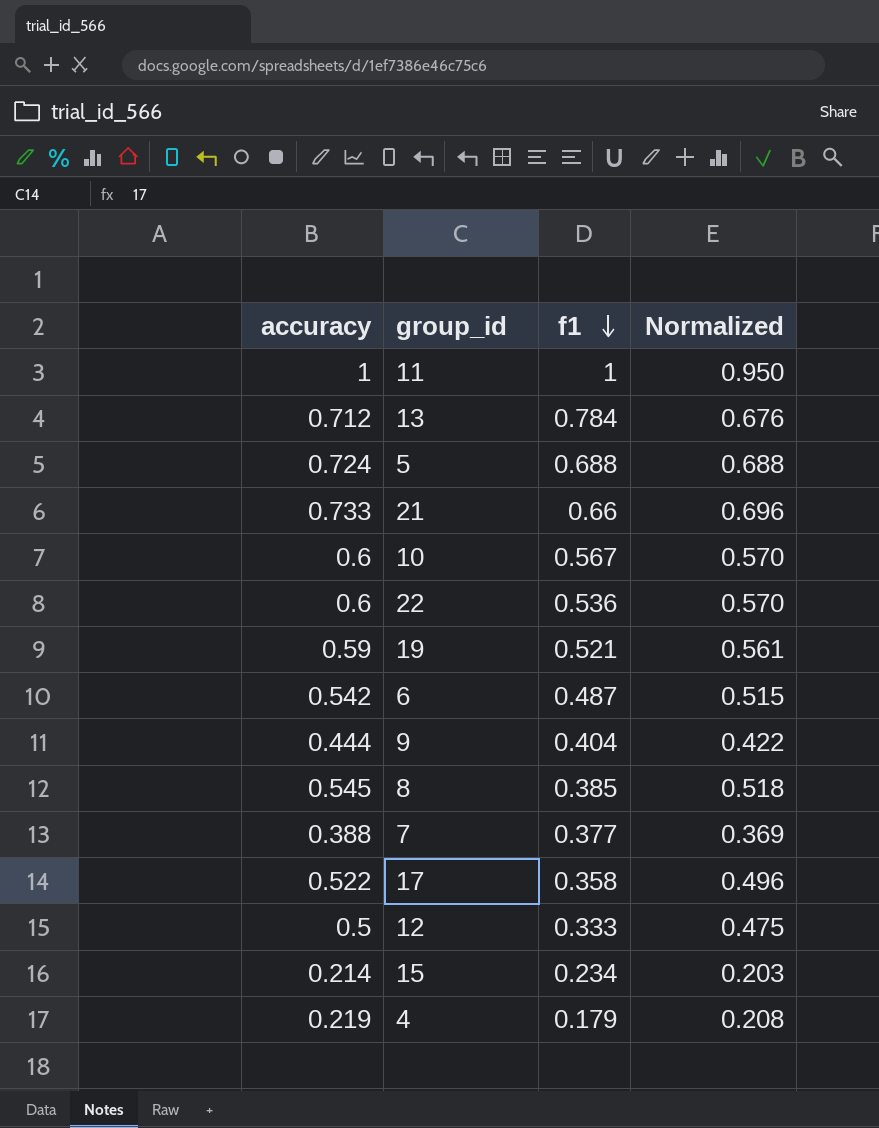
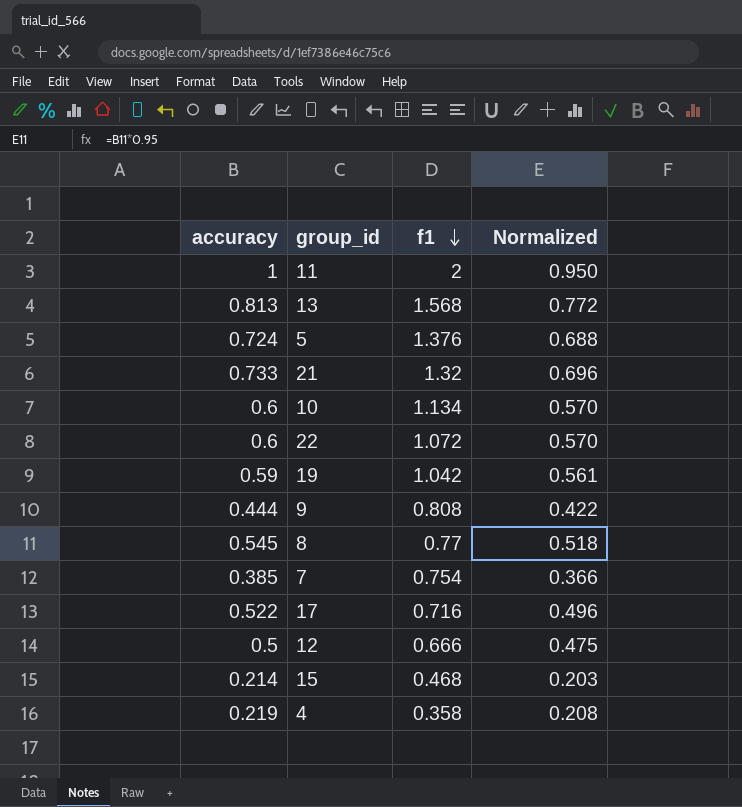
row 6: 0.542 | 0.487 | 0.515 -> none
11 | f1: 1 -> 2
13 | accuracy: 0.712 -> 0.813
13 | f1: 0.784 -> 1.568
13 | Normalized: 0.676 -> 0.772
5 | f1: 0.688 -> 1.376
21 | f1: 0.66 -> 1.32
10 | f1: 0.567 -> 1.134
22 | f1: 0.536 -> 1.072
19 | f1: 0.521 -> 1.042
9 | f1: 0.404 -> 0.808
8 | f1: 0.385 -> 0.77
7 | accuracy: 0.388 -> 0.385
7 | f1: 0.377 -> 0.754
7 | Normalized: 0.369 -> 0.366
17 | f1: 0.358 -> 0.716
12 | f1: 0.333 -> 0.666
15 | f1: 0.234 -> 0.468
4 | f1: 0.179 -> 0.358

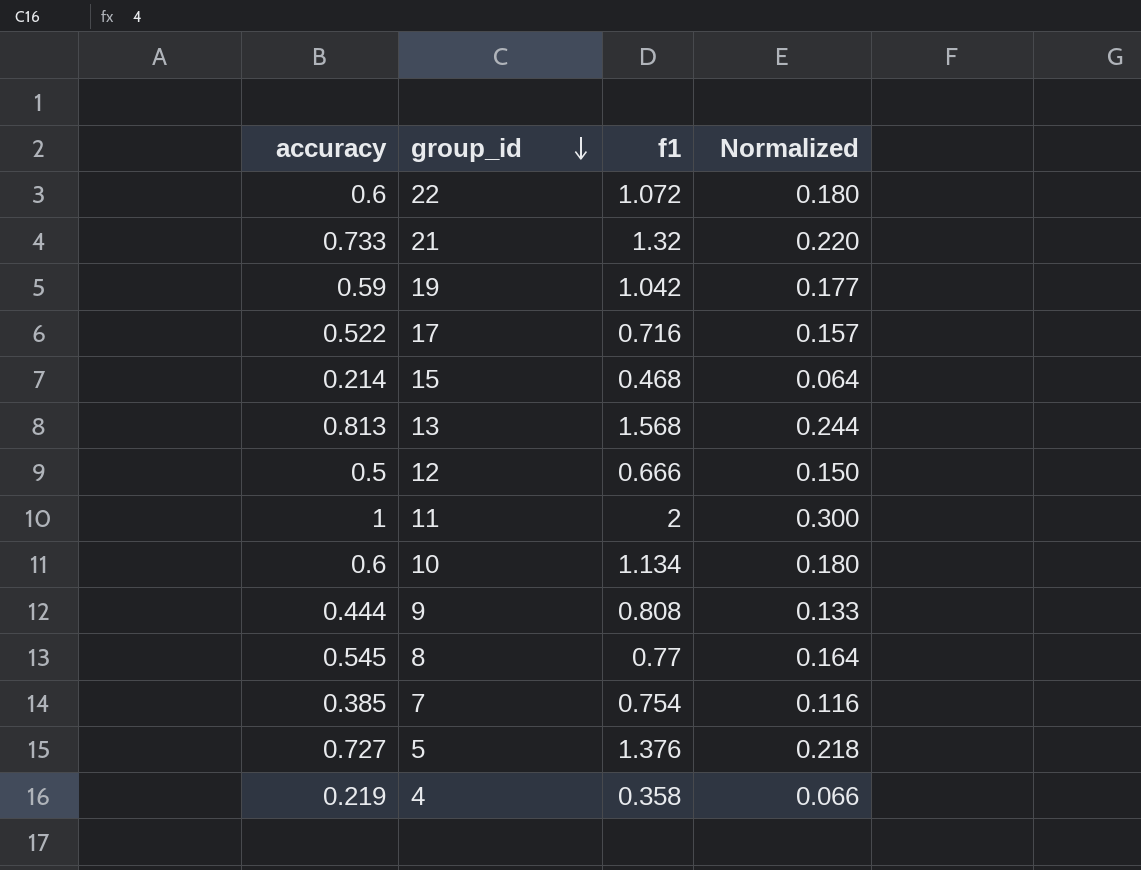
row order: f1 descending -> group_id descending
column Normalized | formula: [accuracy] * 0.95 -> [accuracy] * 0.3
5 | accuracy: 0.724 -> 0.727

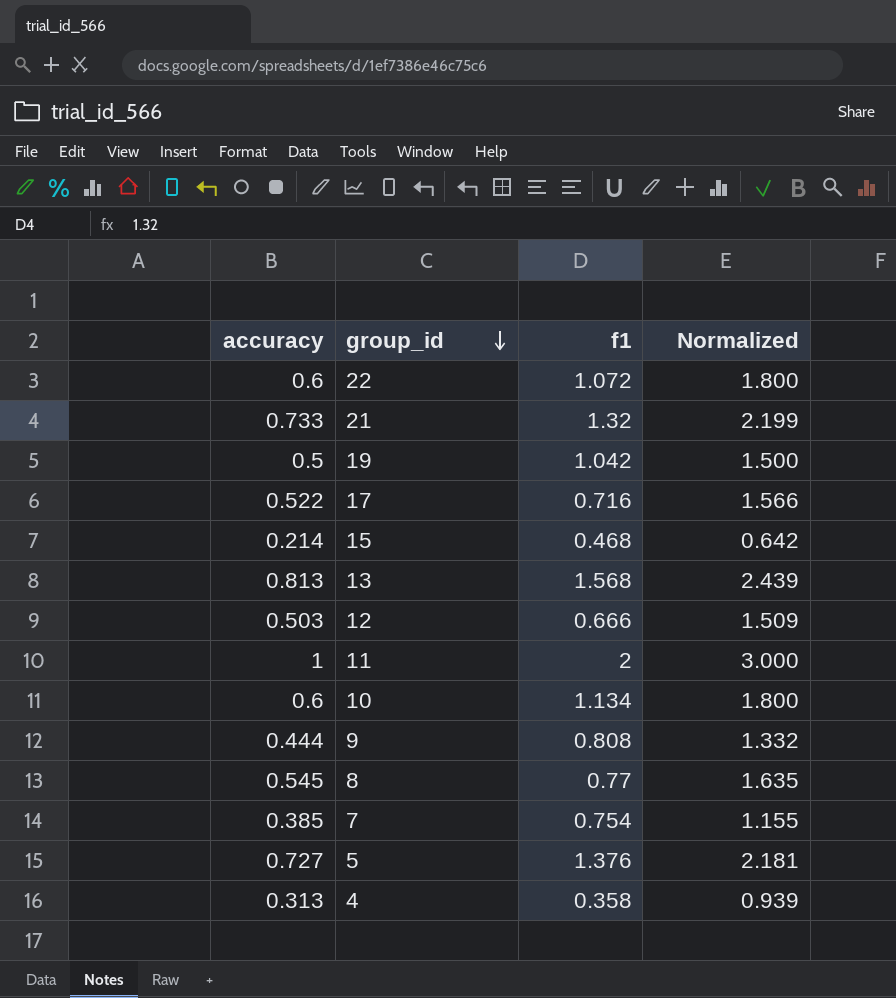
column Normalized | formula: [accuracy] * 0.3 -> [accuracy] * 3
19 | accuracy: 0.59 -> 0.5
12 | accuracy: 0.5 -> 0.503
4 | accuracy: 0.219 -> 0.313

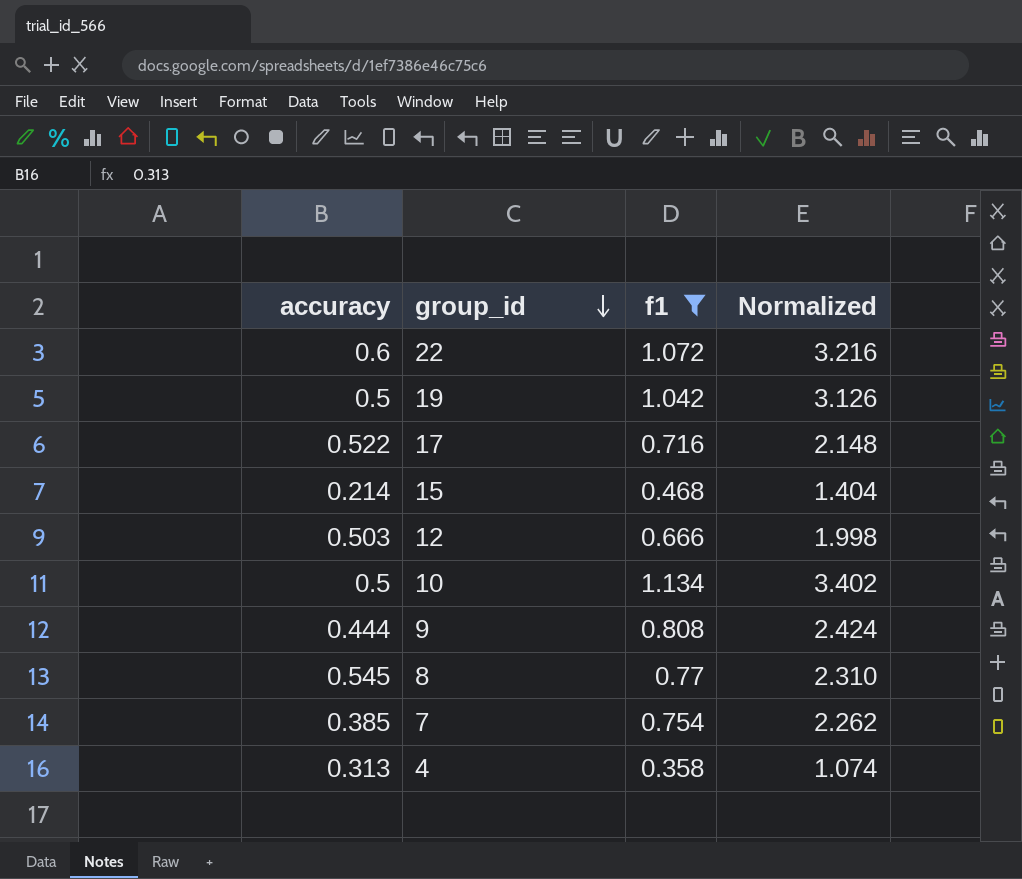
filter: none -> f1 <= 1.134
column Normalized | formula: [accuracy] * 3 -> [f1] * 3
10 | accuracy: 0.6 -> 0.5

